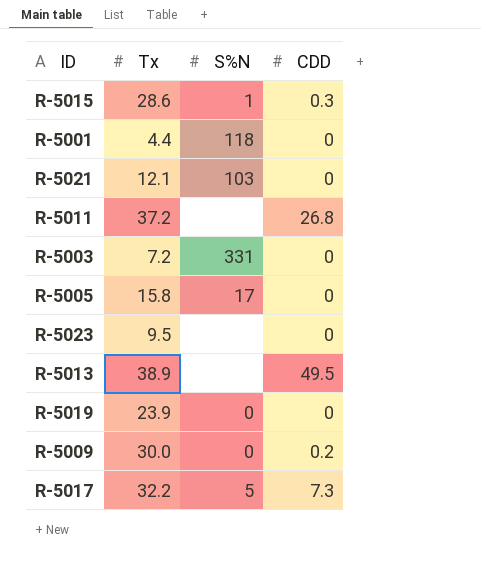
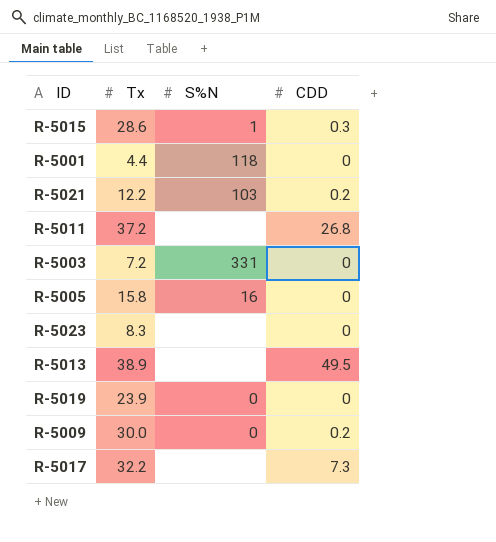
R-5021 | Tx: 12.1 -> 12.2
R-5021 | CDD: 0 -> 0.2
R-5005 | S%N: 17 -> 16
R-5023 | Tx: 9.5 -> 8.3
R-5017 | S%N: 5 -> none

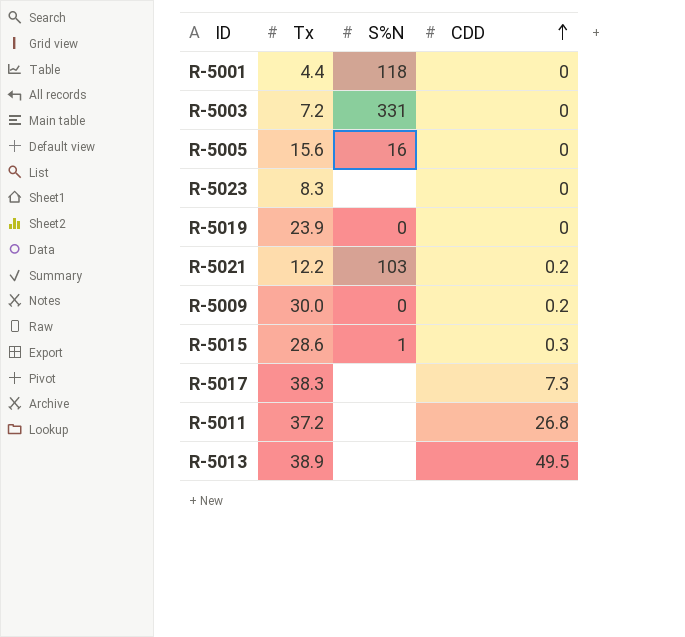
row order: none -> CDD ascending
R-5005 | Tx: 15.8 -> 15.6
R-5017 | Tx: 32.2 -> 38.3

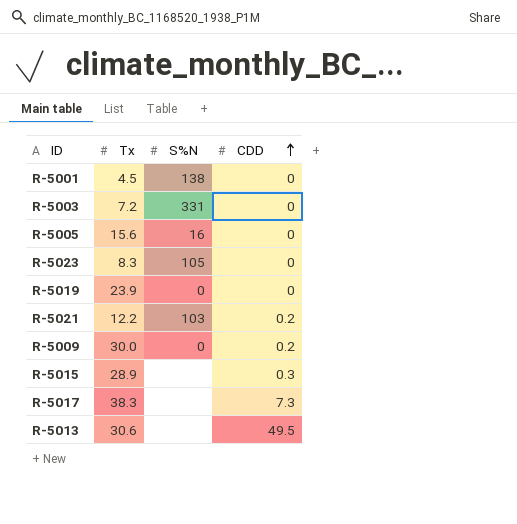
row R-5011: 37.2 | none | 26.8 -> none
R-5001 | Tx: 4.4 -> 4.5
R-5001 | S%N: 118 -> 138
R-5023 | S%N: none -> 105
R-5015 | Tx: 28.6 -> 28.9
R-5015 | S%N: 1 -> none
R-5013 | Tx: 38.9 -> 30.6

